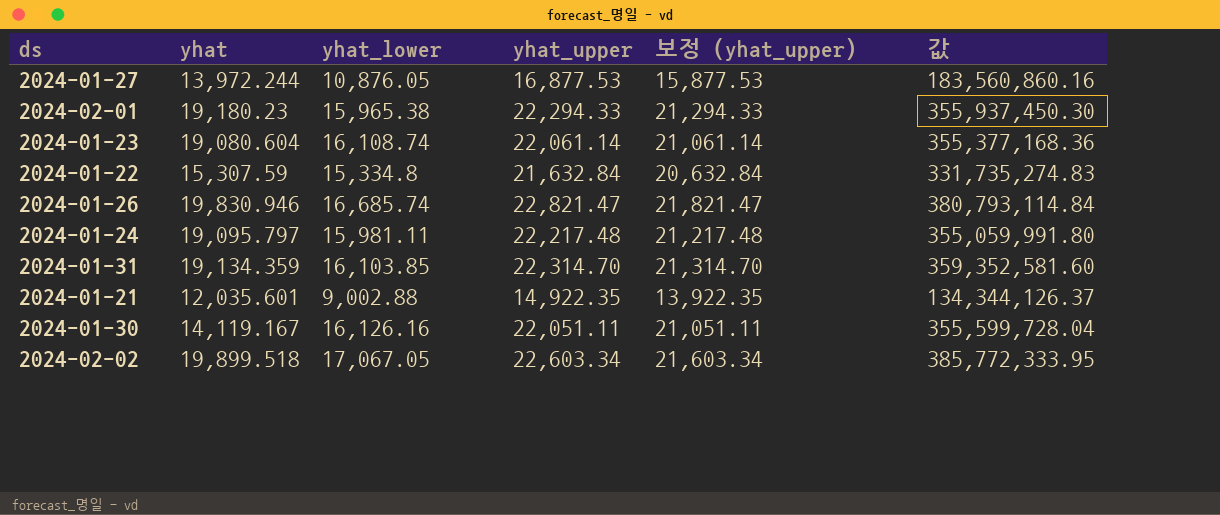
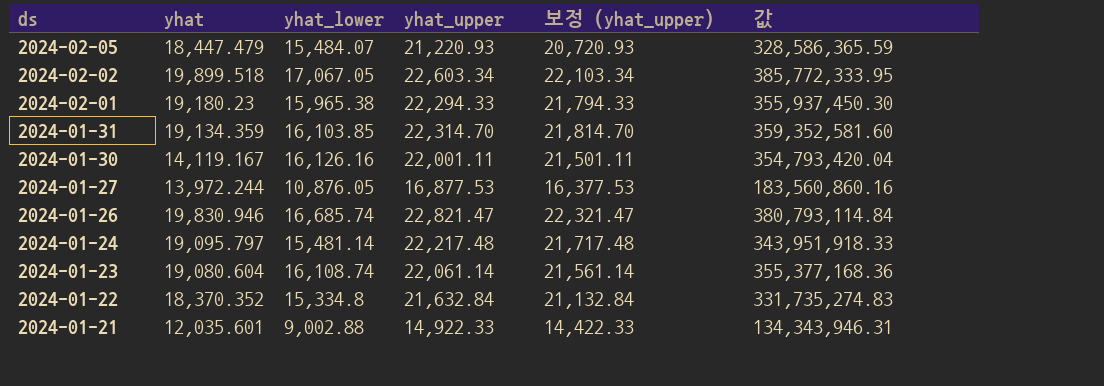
row order: none -> ds descending
column 보정 (yhat_upper) | formula: [yhat_upper] - 1000 -> [yhat_upper] - 500
row 2024-02-05: none -> 18,447.479 | 15,484.07 | 21,220.93 | 20,720.93 | 328,586,365.59
2024-01-30 | yhat_upper: 22,051.11 -> 22,001.11
2024-01-30 | 값: 355,599,728.04 -> 354,793,420.04
2024-01-24 | yhat_lower: 15,981.11 -> 15,481.14
2024-01-24 | 값: 355,059,991.80 -> 343,951,918.33
2024-01-22 | yhat: 15,307.59 -> 18,370.352
2024-01-21 | yhat_upper: 14,922.35 -> 14,922.33
2024-01-21 | 값: 134,344,126.37 -> 134,343,946.31

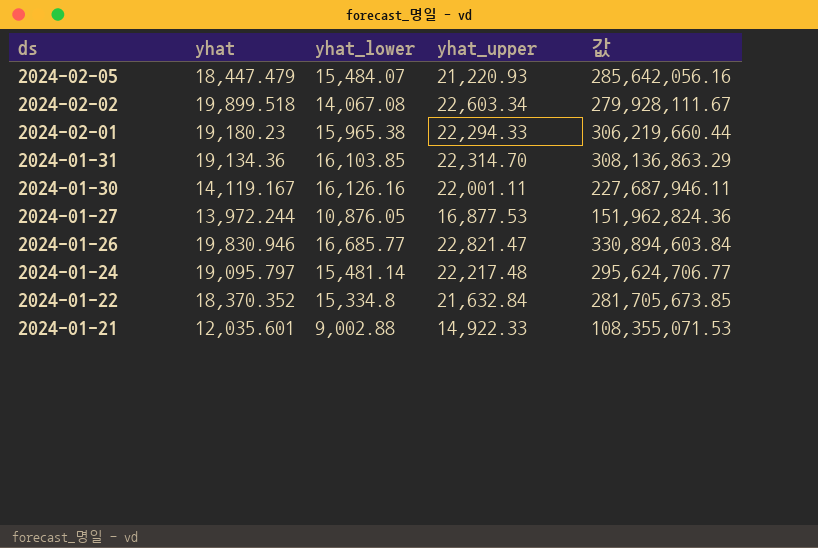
column 보정 (yhat_upper) | formula: [yhat_upper] - 500 -> none
column 값 | formula: [yhat_lower] * [yhat_upper] -> [yhat] * [yhat_lower]
row 2024-01-23: 19,080.604 | 16,108.74 | 22,061.14 | 21,561.14 | 355,377,168.36 -> none
2024-02-02 | yhat_lower: 17,067.05 -> 14,067.08
2024-01-31 | yhat: 19,134.359 -> 19,134.36
2024-01-26 | yhat_lower: 16,685.74 -> 16,685.77

